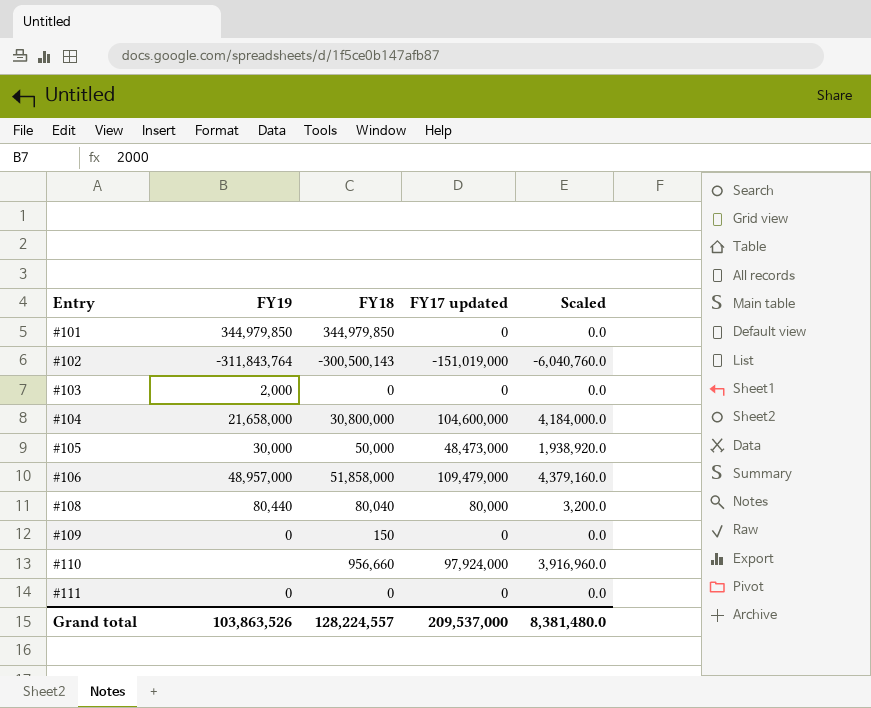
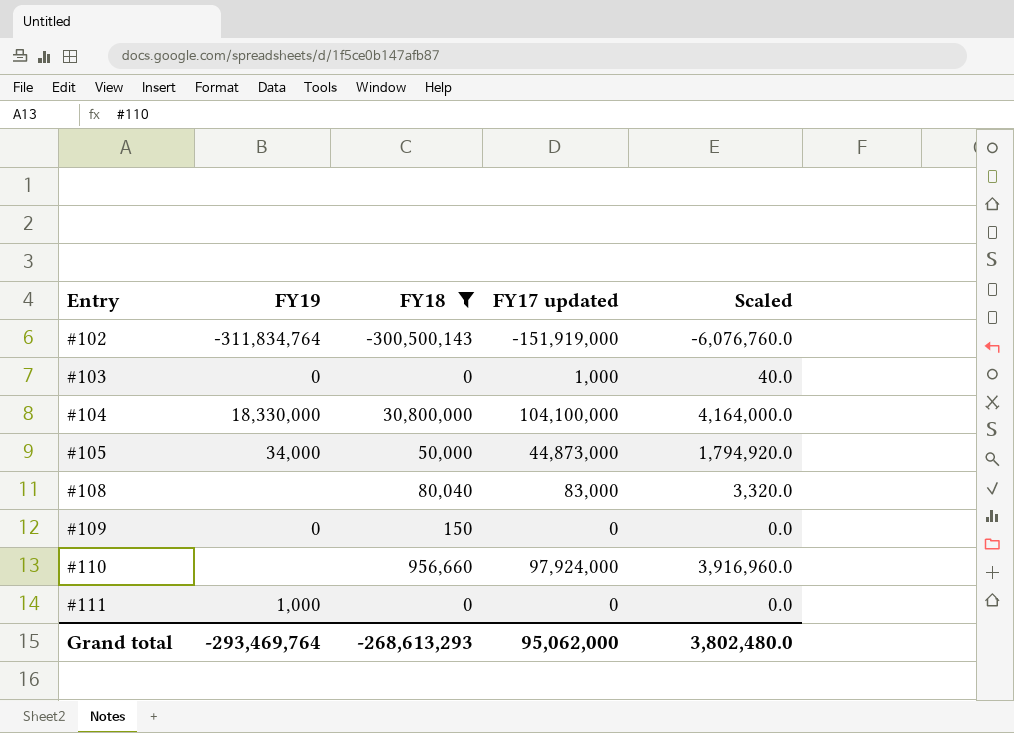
filter: none -> FY18 <= 30,800,000
#102 | FY19: -311,843,764 -> -311,834,764
#102 | FY17 updated: -151,019,000 -> -151,919,000
#102 | Scaled: -6,040,760.0 -> -6,076,760.0
#103 | FY19: 2,000 -> 0
#103 | FY17 updated: 0 -> 1,000
#103 | Scaled: 0.0 -> 40.0
#104 | FY19: 21,658,000 -> 18,330,000
#104 | FY17 updated: 104,600,000 -> 104,100,000
#104 | Scaled: 4,184,000.0 -> 4,164,000.0
#105 | FY19: 30,000 -> 34,000
#105 | FY17 updated: 48,473,000 -> 44,873,000
#105 | Scaled: 1,938,920.0 -> 1,794,920.0
#108 | FY19: 80,440 -> none
#108 | FY17 updated: 80,000 -> 83,000
#108 | Scaled: 3,200.0 -> 3,320.0
#111 | FY19: 0 -> 1,000
Grand total | FY19: 103,863,526 -> -293,469,764
Grand total | FY18: 128,224,557 -> -268,613,293
Grand total | FY17 updated: 209,537,000 -> 95,062,000
Grand total | Scaled: 8,381,480.0 -> 3,802,480.0

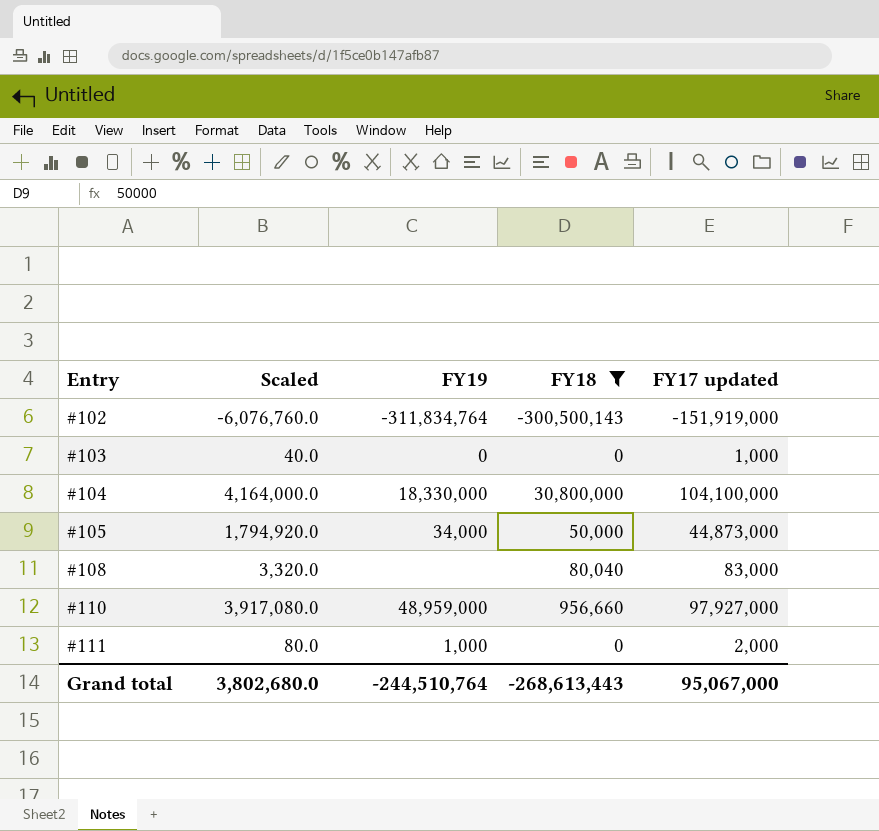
column Scaled | position: 5 -> 2
row #109: 0 | 150 | 0 | 0.0 -> none
#110 | Scaled: 3,916,960.0 -> 3,917,080.0
#110 | FY19: none -> 48,959,000
#110 | FY17 updated: 97,924,000 -> 97,927,000
#111 | Scaled: 0.0 -> 80.0
#111 | FY17 updated: 0 -> 2,000
Grand total | Scaled: 3,802,480.0 -> 3,802,680.0
Grand total | FY19: -293,469,764 -> -244,510,764
Grand total | FY18: -268,613,293 -> -268,613,443
Grand total | FY17 updated: 95,062,000 -> 95,067,000

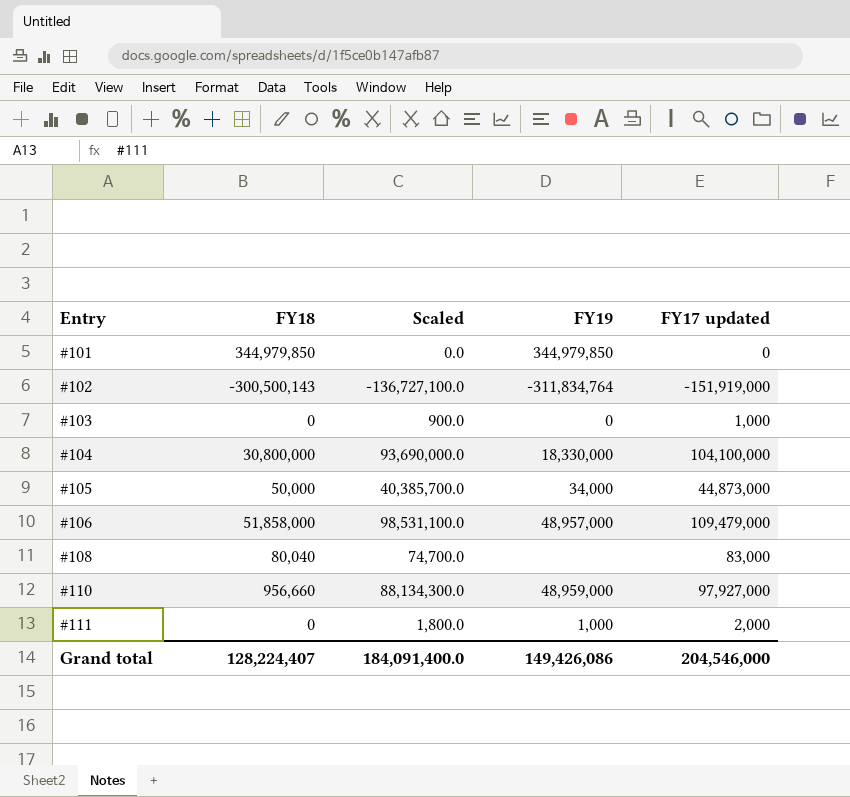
filter: FY18 <= 30,800,000 -> none
column FY18 | position: 4 -> 2
column Scaled | formula: [FY17 updated] * 0.04 -> [FY17 updated] * 0.9
Grand total | FY18: -268,613,443 -> 128,224,407
Grand total | Scaled: 3,802,680.0 -> 184,091,400.0
Grand total | FY19: -244,510,764 -> 149,426,086
Grand total | FY17 updated: 95,067,000 -> 204,546,000

